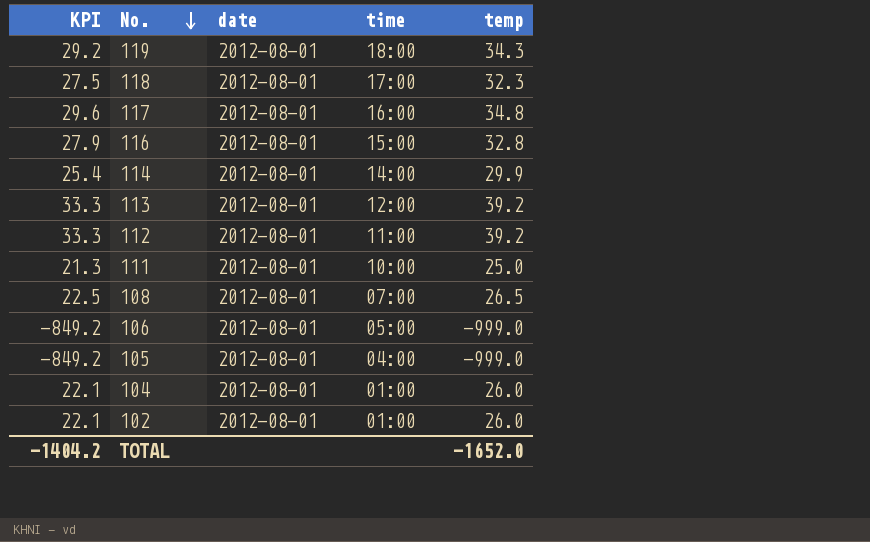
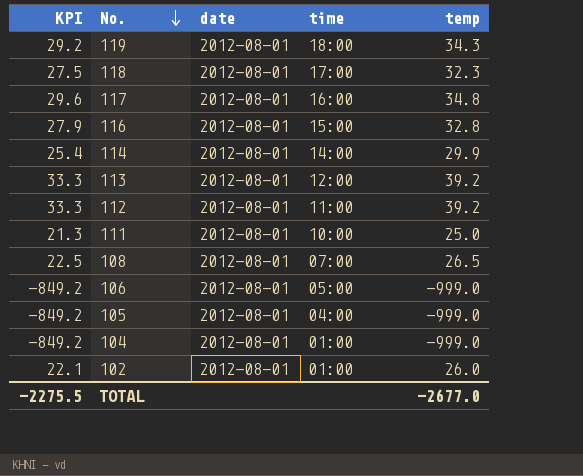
104 | KPI: 22.1 -> -849.2
104 | temp: 26.0 -> -999.0
TOTAL | KPI: -1404.2 -> -2275.5
TOTAL | temp: -1652.0 -> -2677.0

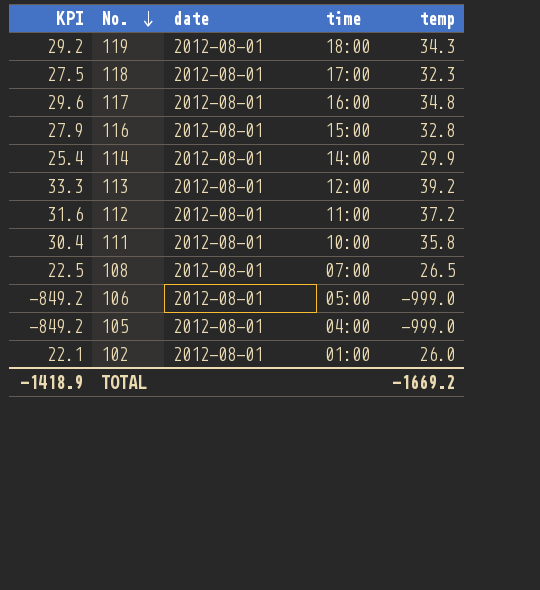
row 104: -849.2 | 2012-08-01 | 01:00 | -999.0 -> none
112 | KPI: 33.3 -> 31.6
112 | temp: 39.2 -> 37.2
111 | KPI: 21.3 -> 30.4
111 | temp: 25.0 -> 35.8
TOTAL | KPI: -2275.5 -> -1418.9
TOTAL | temp: -2677.0 -> -1669.2

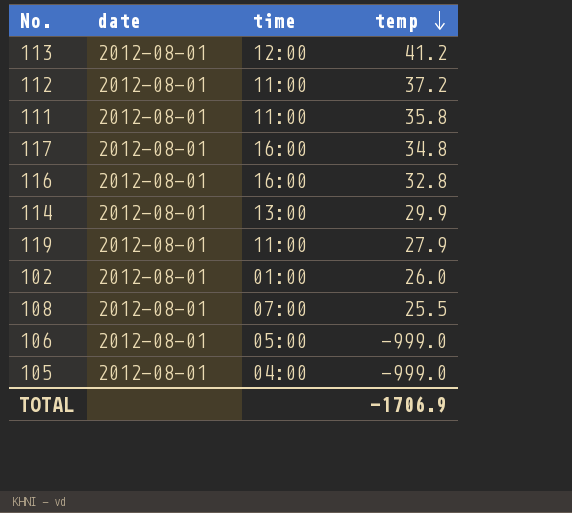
row order: No. descending -> temp descending
column KPI | formula: [temp] * 0.85 -> none
row 118: 27.5 | 2012-08-01 | 17:00 | 32.3 -> none
113 | temp: 39.2 -> 41.2
111 | time: 10:00 -> 11:00
116 | time: 15:00 -> 16:00
114 | time: 14:00 -> 13:00
119 | time: 18:00 -> 11:00
119 | temp: 34.3 -> 27.9
108 | temp: 26.5 -> 25.5
TOTAL | temp: -1669.2 -> -1706.9

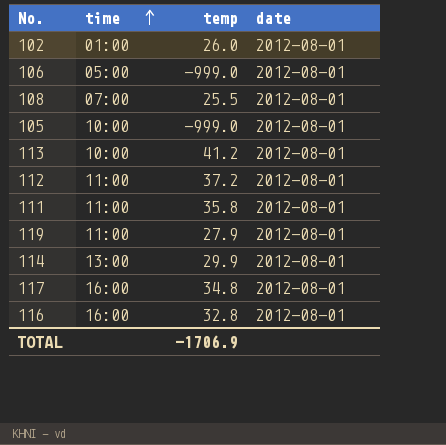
row order: temp descending -> time ascending
column date | position: 2 -> 4
105 | time: 04:00 -> 10:00
113 | time: 12:00 -> 10:00

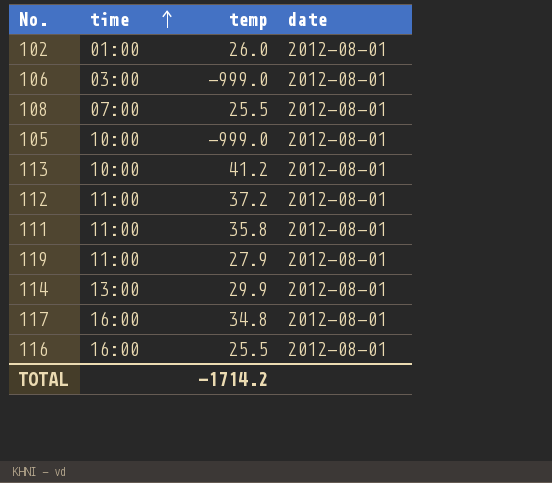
106 | time: 05:00 -> 03:00
116 | temp: 32.8 -> 25.5
TOTAL | temp: -1706.9 -> -1714.2

